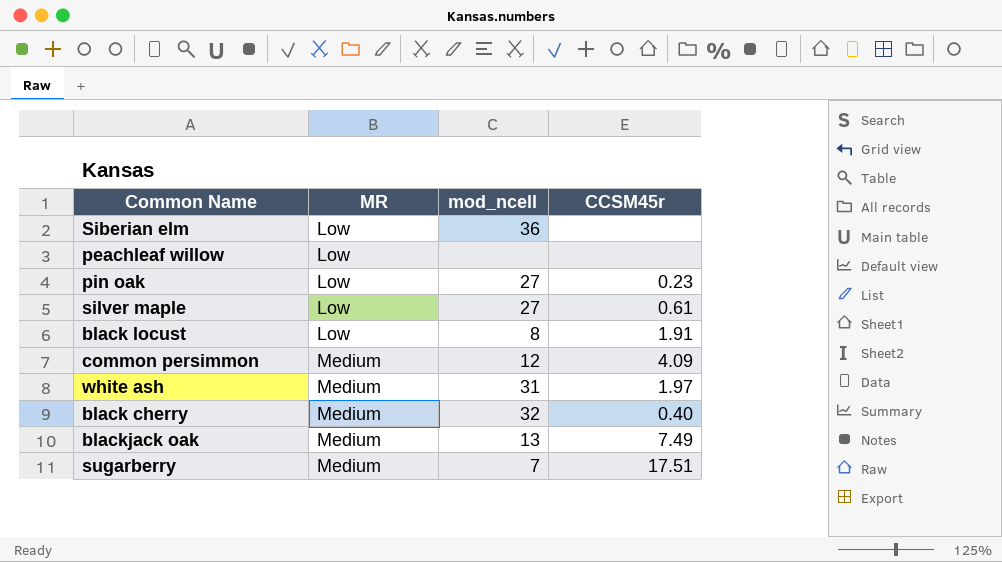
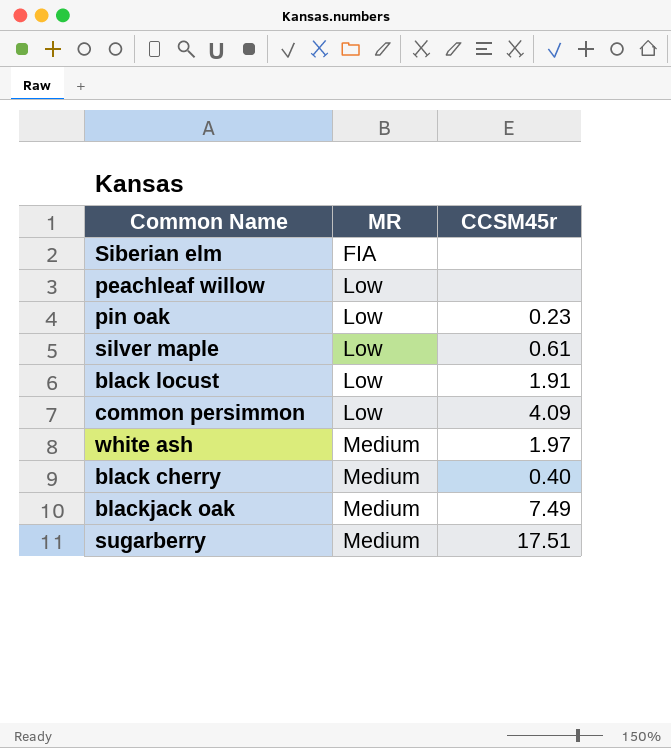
column mod_ncell | position: 3 -> none
Siberian elm | MR: Low -> FIA
common persimmon | MR: Medium -> Low

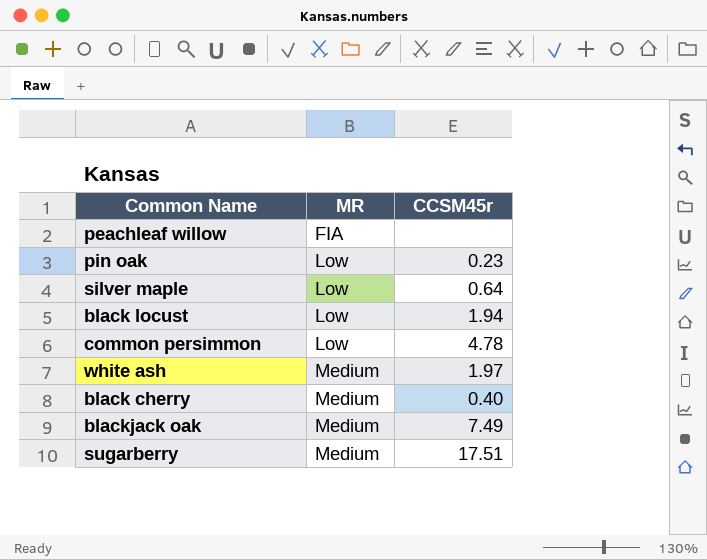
row Siberian elm: FIA | none -> none
peachleaf willow | MR: Low -> FIA
silver maple | CCSM45r: 0.61 -> 0.64
black locust | CCSM45r: 1.91 -> 1.94
common persimmon | CCSM45r: 4.09 -> 4.78

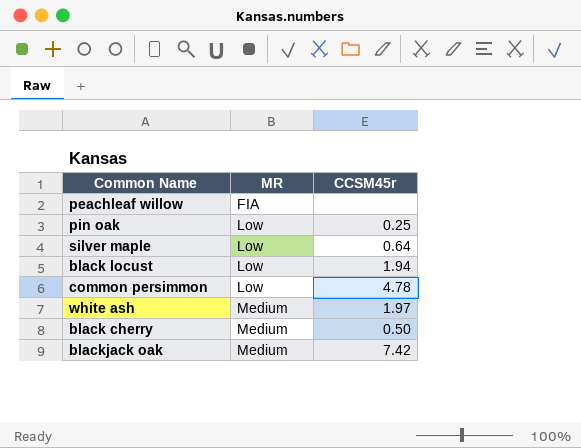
row sugarberry: Medium | 17.51 -> none
pin oak | CCSM45r: 0.23 -> 0.25
black cherry | CCSM45r: 0.40 -> 0.50
blackjack oak | CCSM45r: 7.49 -> 7.42

